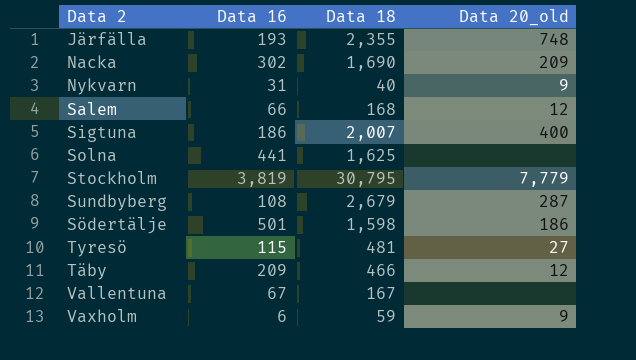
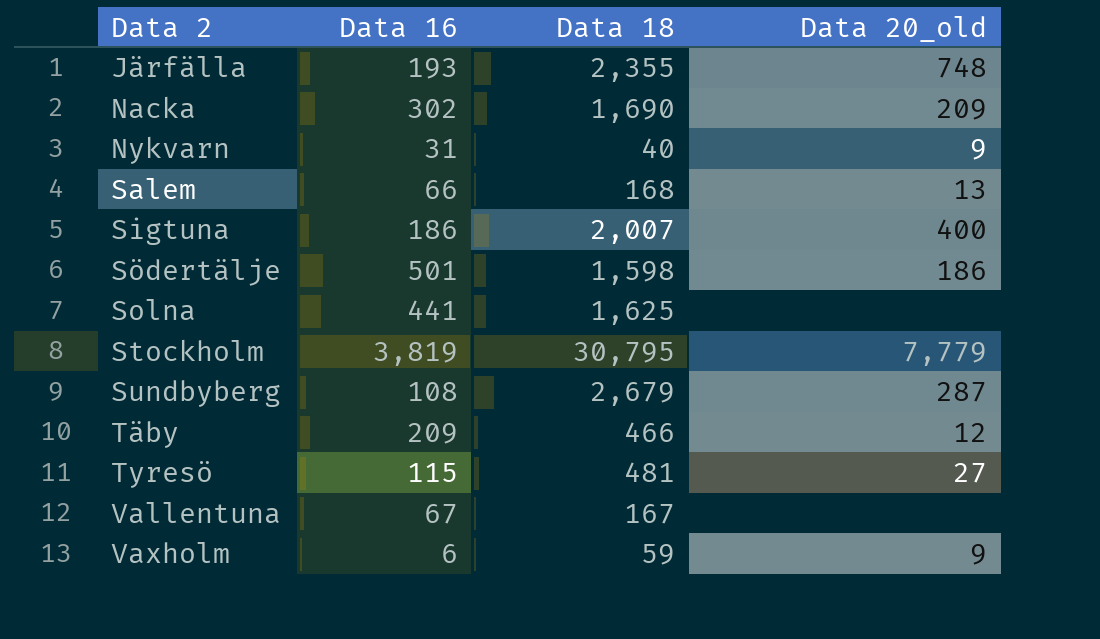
row order: none -> Data 2 ascending
Salem | Data 20_old: 12 -> 13

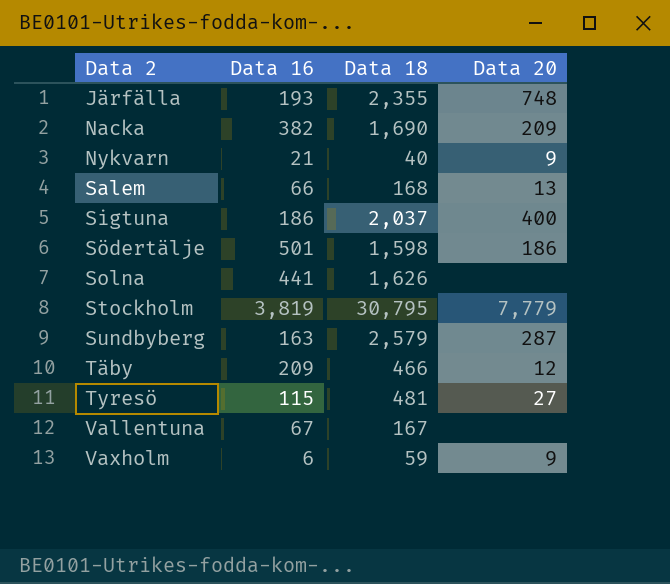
column name: Data 20_old -> Data 20
Nacka | Data 16: 302 -> 382
Nykvarn | Data 16: 31 -> 21
Sigtuna | Data 18: 2,007 -> 2,037
Solna | Data 18: 1,625 -> 1,626
Sundbyberg | Data 16: 108 -> 163
Sundbyberg | Data 18: 2,679 -> 2,579

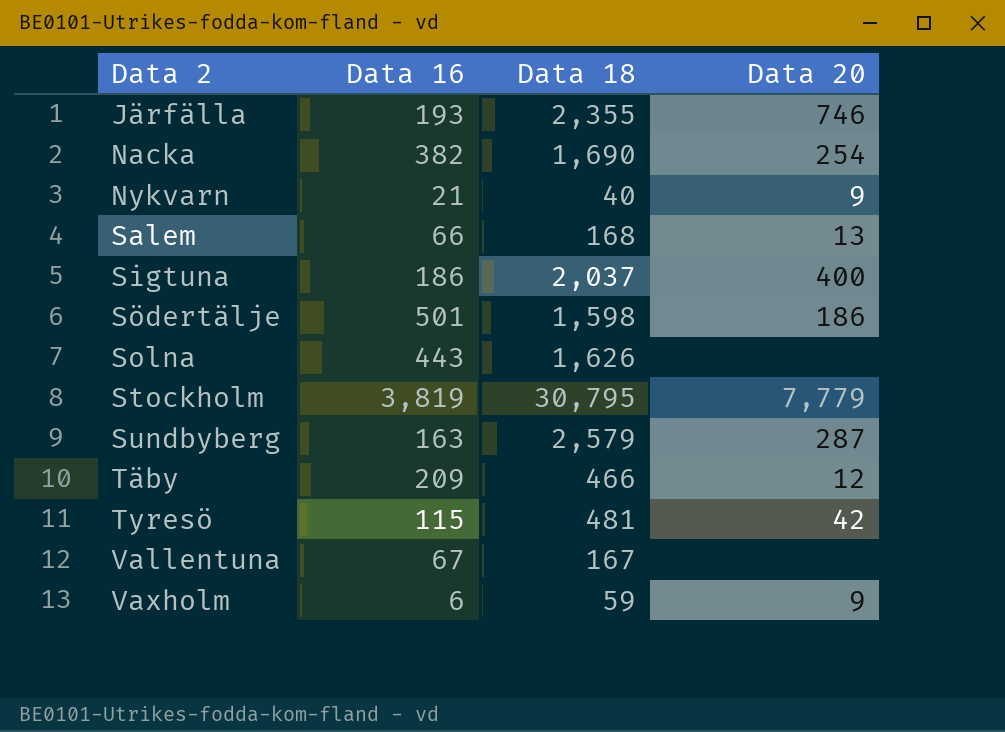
Järfälla | Data 20: 748 -> 746
Nacka | Data 20: 209 -> 254
Solna | Data 16: 441 -> 443
Tyresö | Data 20: 27 -> 42

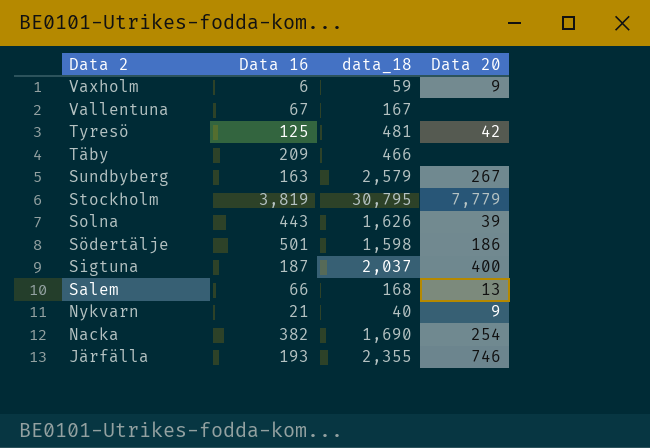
row order: Data 2 ascending -> Data 2 descending
column name: Data 18 -> data_18
Tyresö | Data 16: 115 -> 125
Täby | Data 20: 12 -> none
Sundbyberg | Data 20: 287 -> 267
Solna | Data 20: none -> 39
Sigtuna | Data 16: 186 -> 187

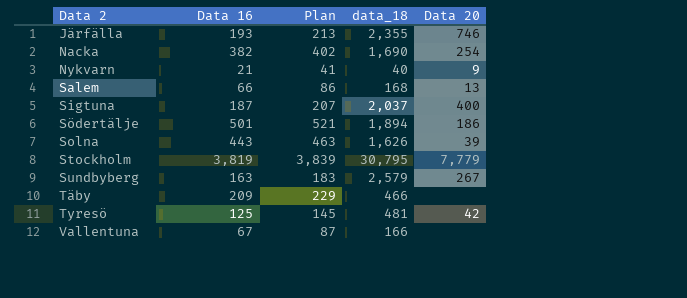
row order: Data 2 descending -> Data 2 ascending
column Plan | formula: none -> [Data 16] + 20
row Vaxholm: 6 | 59 | 9 -> none
Södertälje | data_18: 1,598 -> 1,894
Vallentuna | data_18: 167 -> 166

